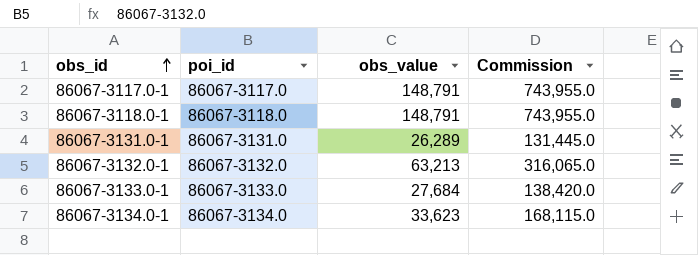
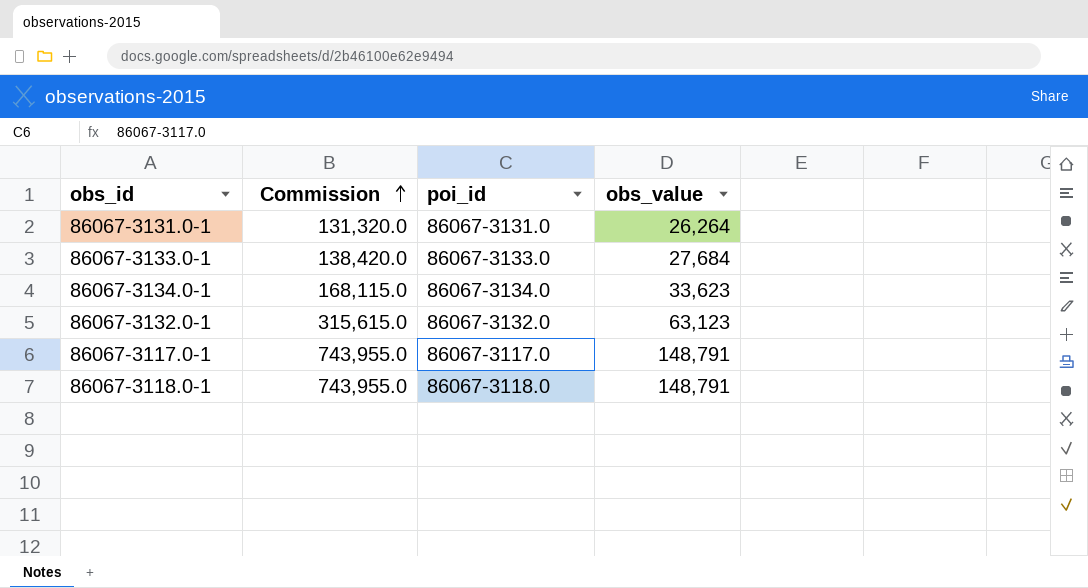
row order: obs_id ascending -> Commission ascending
column Commission | position: 4 -> 2
86067-3131.0-1 | Commission: 131,445.0 -> 131,320.0
86067-3131.0-1 | obs_value: 26,289 -> 26,264
86067-3132.0-1 | Commission: 316,065.0 -> 315,615.0
86067-3132.0-1 | obs_value: 63,213 -> 63,123

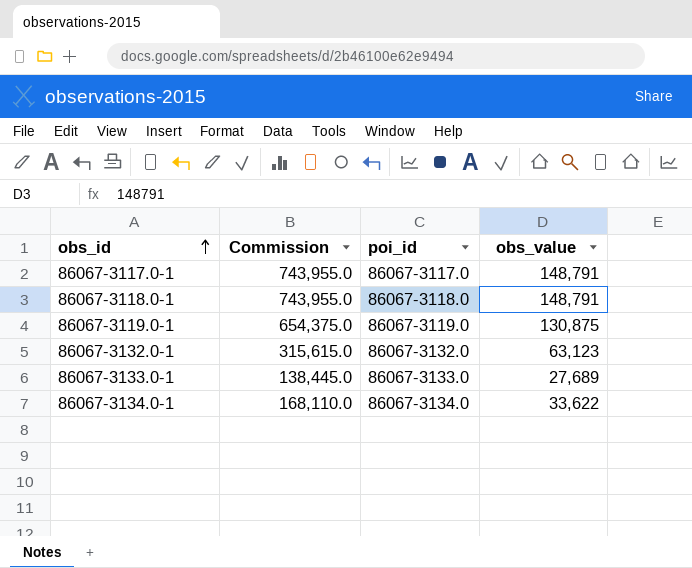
row order: Commission ascending -> obs_id ascending
row 86067-3131.0-1: 131,320.0 | 86067-3131.0 | 26,264 -> none
row 86067-3119.0-1: none -> 654,375.0 | 86067-3119.0 | 130,875
86067-3133.0-1 | Commission: 138,420.0 -> 138,445.0
86067-3133.0-1 | obs_value: 27,684 -> 27,689
86067-3134.0-1 | Commission: 168,115.0 -> 168,110.0
86067-3134.0-1 | obs_value: 33,623 -> 33,622

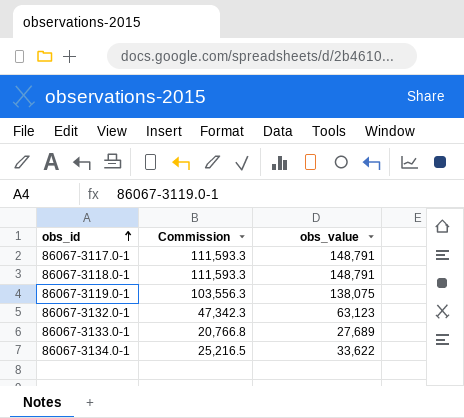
column poi_id | position: 3 -> none
column Commission | formula: [obs_value] * 5 -> [obs_value] * 0.75
86067-3119.0-1 | obs_value: 130,875 -> 138,075

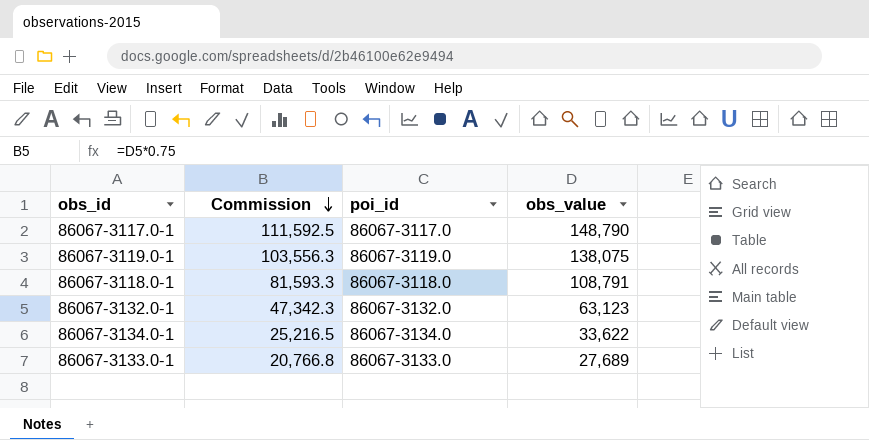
row order: obs_id ascending -> Commission descending
column poi_id | position: none -> 3
86067-3117.0-1 | Commission: 111,593.3 -> 111,592.5
86067-3117.0-1 | obs_value: 148,791 -> 148,790
86067-3118.0-1 | Commission: 111,593.3 -> 81,593.3
86067-3118.0-1 | obs_value: 148,791 -> 108,791

